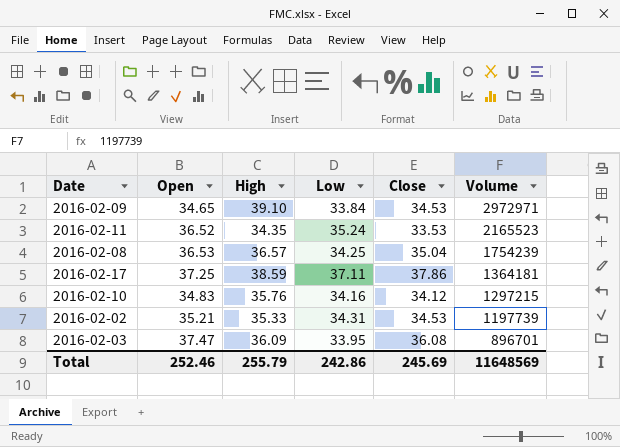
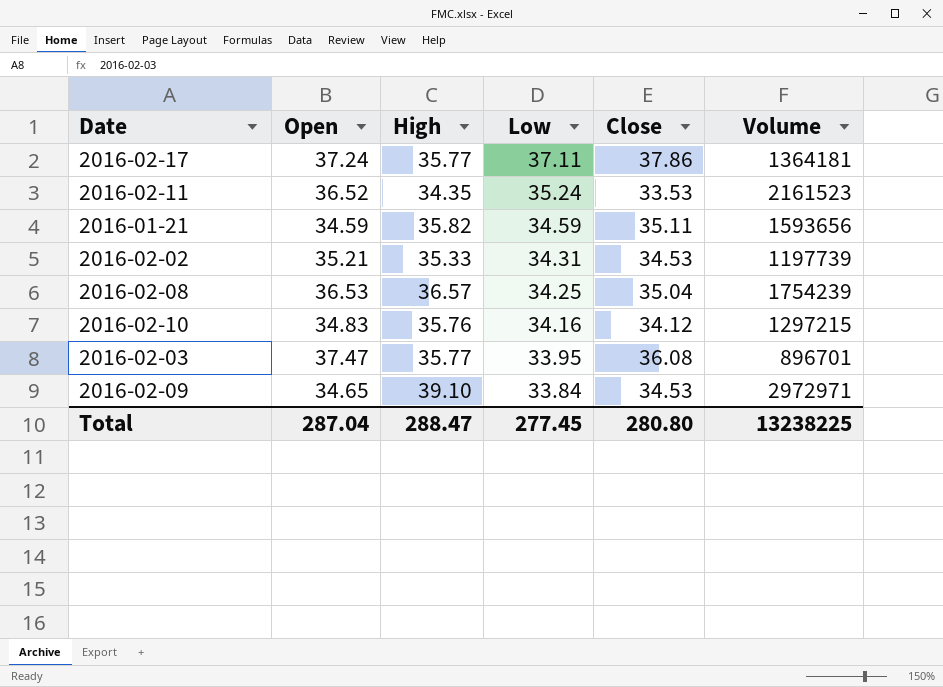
row order: Volume descending -> Low descending
2016-02-17 | Open: 37.25 -> 37.24
2016-02-17 | High: 38.59 -> 35.77
2016-02-11 | Volume: 2165523 -> 2161523
row 2016-01-21: none -> 34.59 | 35.82 | 34.59 | 35.11 | 1593656
2016-02-03 | High: 36.09 -> 35.77
Total | Open: 252.46 -> 287.04
Total | High: 255.79 -> 288.47
Total | Low: 242.86 -> 277.45
Total | Close: 245.69 -> 280.80
Total | Volume: 11648569 -> 13238225

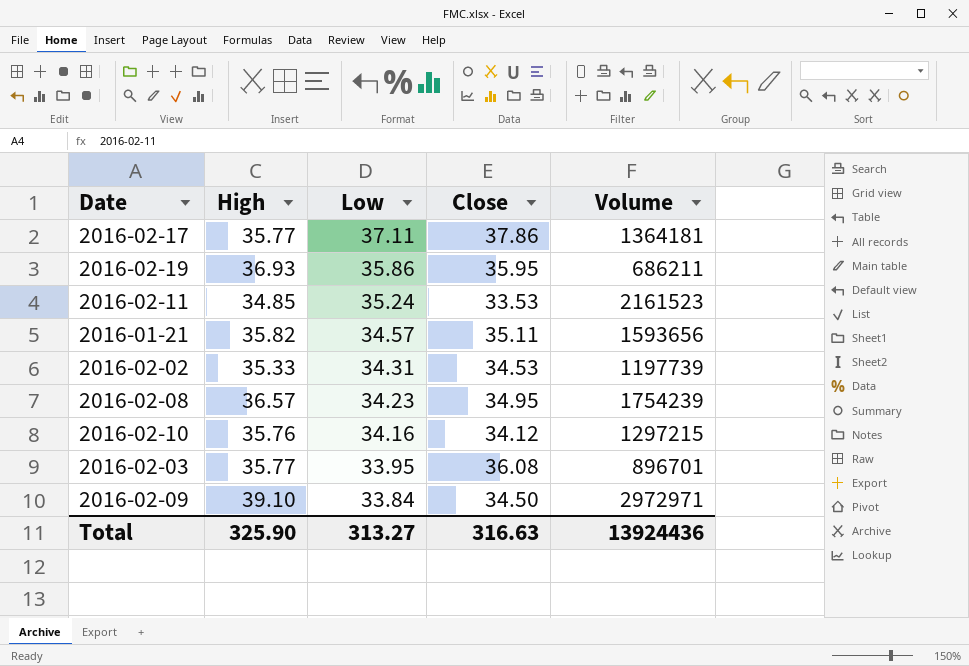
column Open | position: 2 -> none
row 2016-02-19: none -> 36.93 | 35.86 | 35.95 | 686211
2016-02-11 | High: 34.35 -> 34.85
2016-01-21 | Low: 34.59 -> 34.57
2016-02-08 | Low: 34.25 -> 34.23
2016-02-08 | Close: 35.04 -> 34.95
2016-02-09 | Close: 34.53 -> 34.50
Total | High: 288.47 -> 325.90
Total | Low: 277.45 -> 313.27
Total | Close: 280.80 -> 316.63
Total | Volume: 13238225 -> 13924436

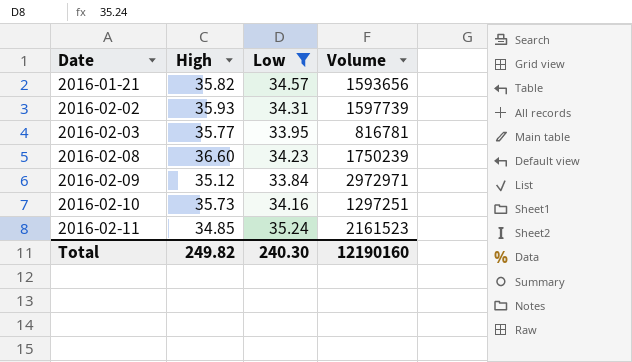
filter: none -> Low <= 35.24
row order: Low descending -> Date ascending
column Close | position: 4 -> none
2016-02-02 | High: 35.33 -> 35.93
2016-02-02 | Volume: 1197739 -> 1597739
2016-02-03 | Volume: 896701 -> 816781
2016-02-08 | High: 36.57 -> 36.60
2016-02-08 | Volume: 1754239 -> 1750239
2016-02-09 | High: 39.10 -> 35.12
2016-02-10 | High: 35.76 -> 35.73
2016-02-10 | Volume: 1297215 -> 1297251
Total | High: 325.90 -> 249.82
Total | Low: 313.27 -> 240.30
Total | Volume: 13924436 -> 12190160

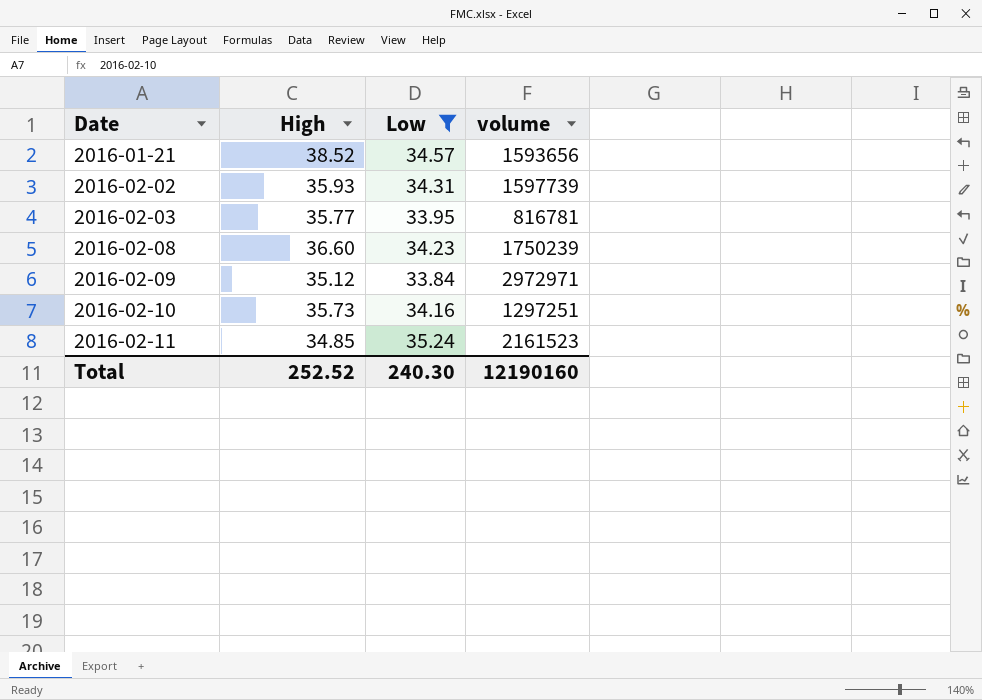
column name: Volume -> volume
2016-01-21 | High: 35.82 -> 38.52
Total | High: 249.82 -> 252.52

